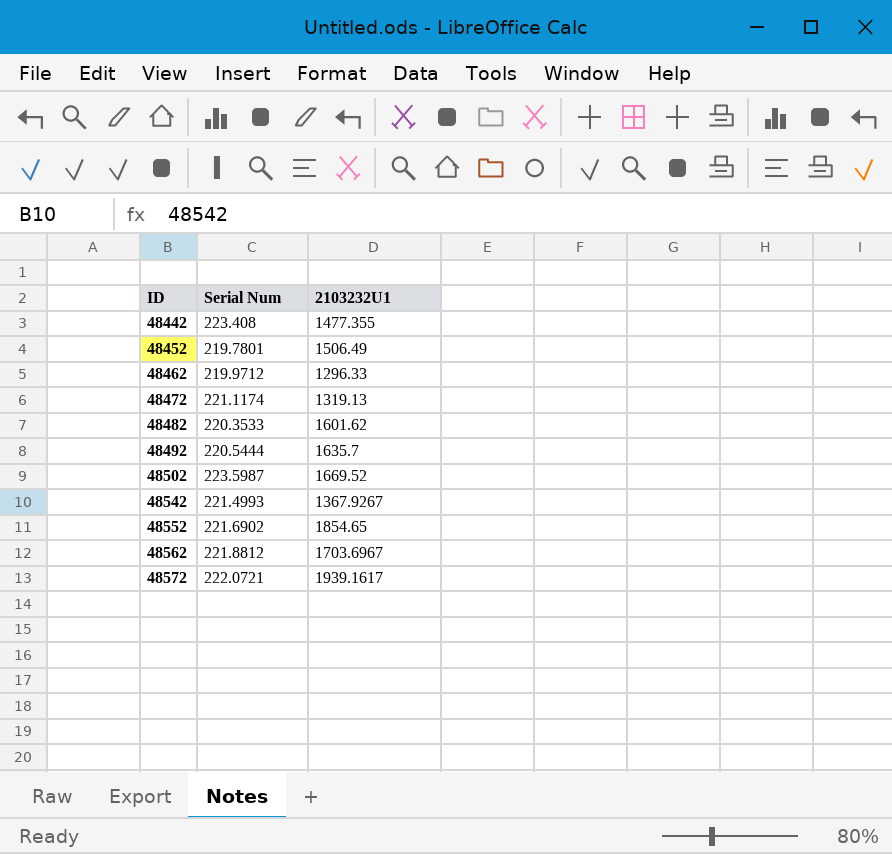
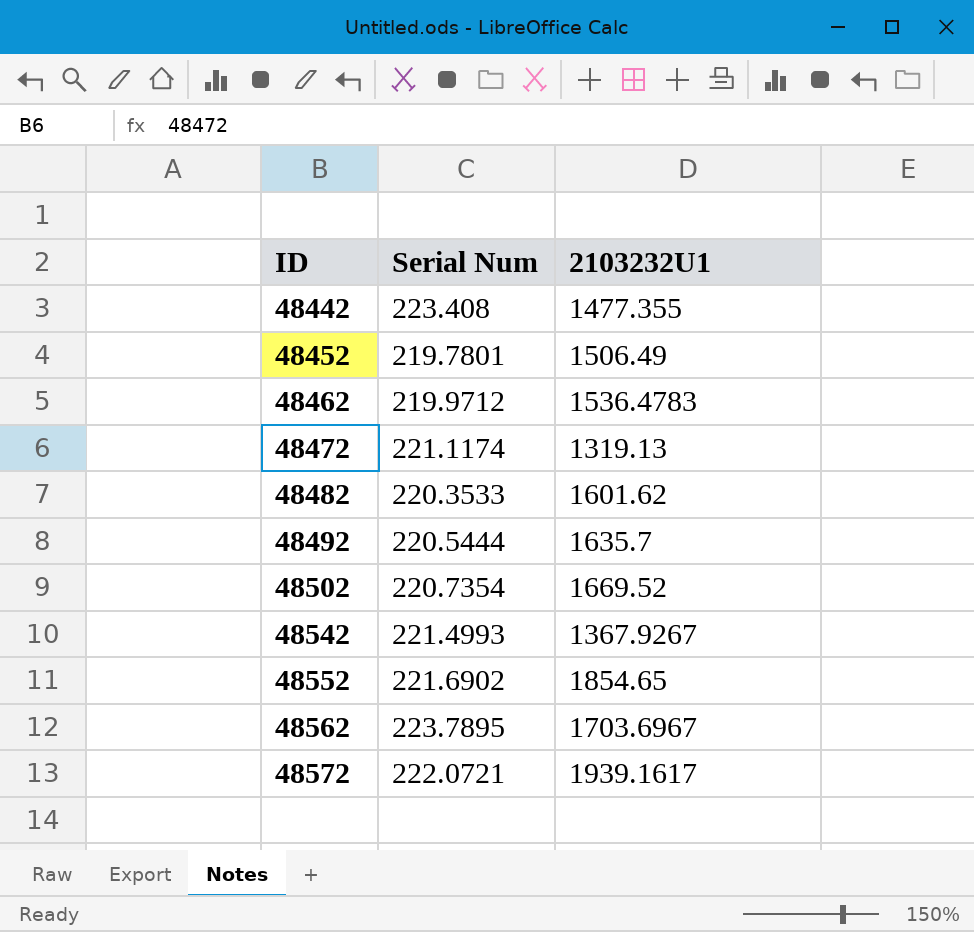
48462 | 2103232U1: 1296.33 -> 1536.4783
48502 | Serial Num: 223.5987 -> 220.7354
48562 | Serial Num: 221.8812 -> 223.7895

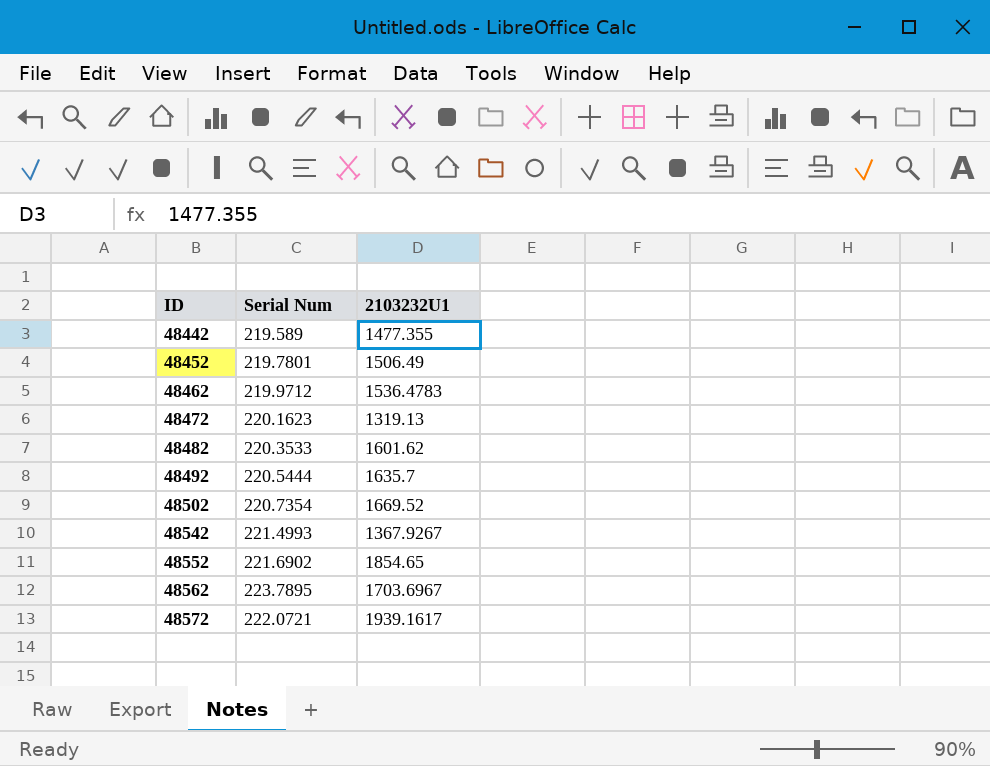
48442 | Serial Num: 223.408 -> 219.589
48472 | Serial Num: 221.1174 -> 220.1623

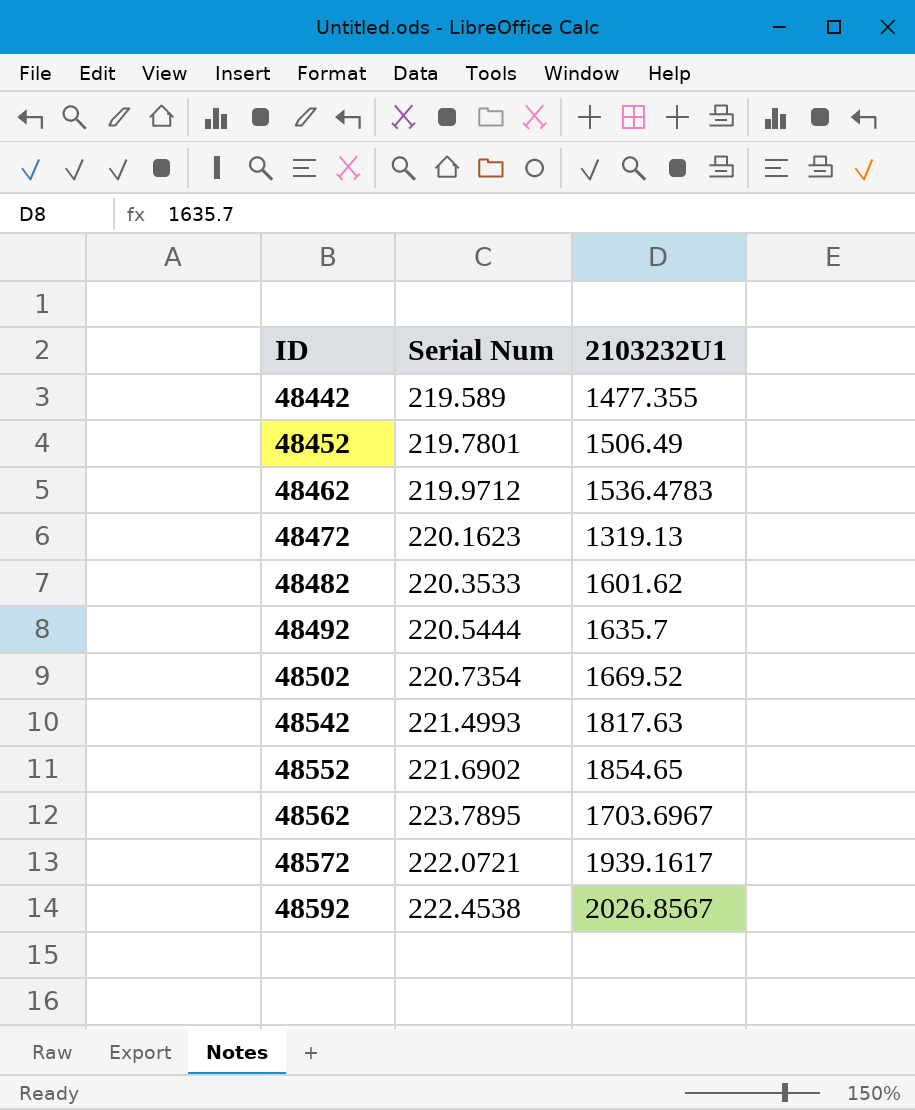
48542 | 2103232U1: 1367.9267 -> 1817.63
row 48592: none -> 222.4538 | 2026.8567

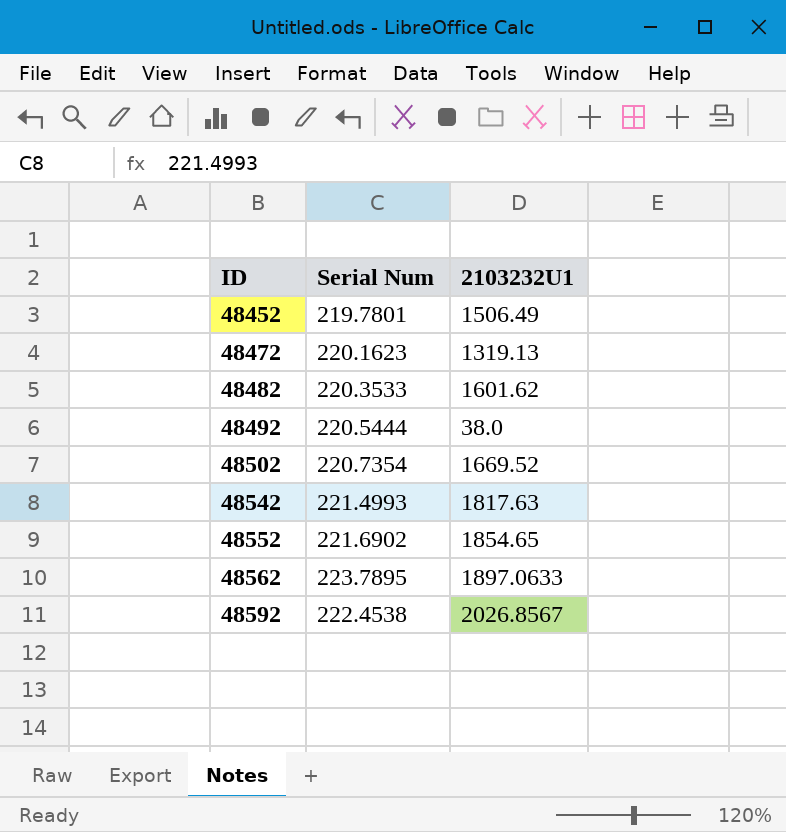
row 48442: 219.589 | 1477.355 -> none
row 48462: 219.9712 | 1536.4783 -> none
row 48572: 222.0721 | 1939.1617 -> none
48492 | 2103232U1: 1635.7 -> 38.0
48562 | 2103232U1: 1703.6967 -> 1897.0633

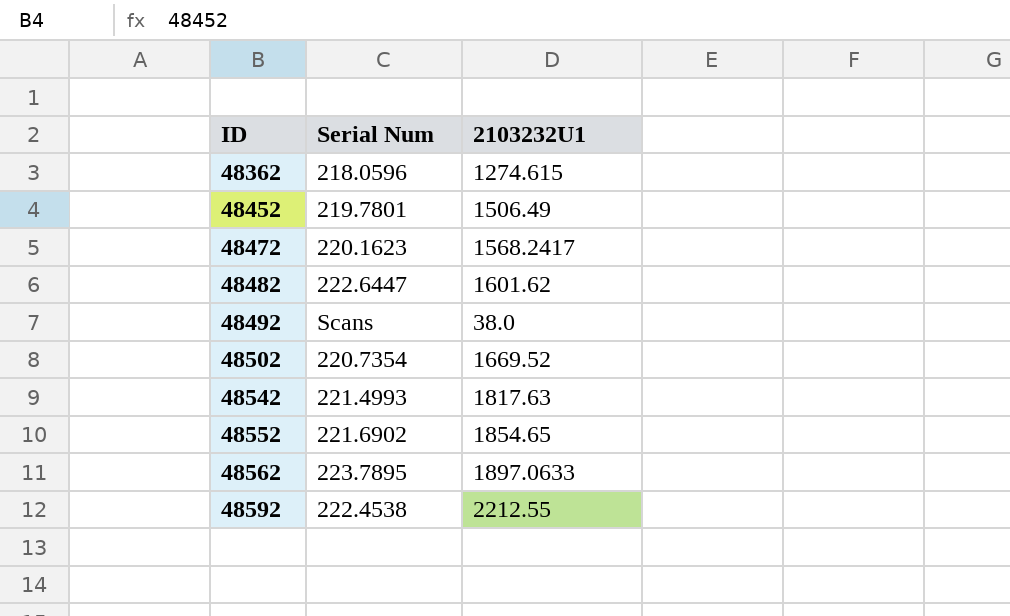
row 48362: none -> 218.0596 | 1274.615
48472 | 2103232U1: 1319.13 -> 1568.2417
48482 | Serial Num: 220.3533 -> 222.6447
48492 | Serial Num: 220.5444 -> Scans
48592 | 2103232U1: 2026.8567 -> 2212.55

